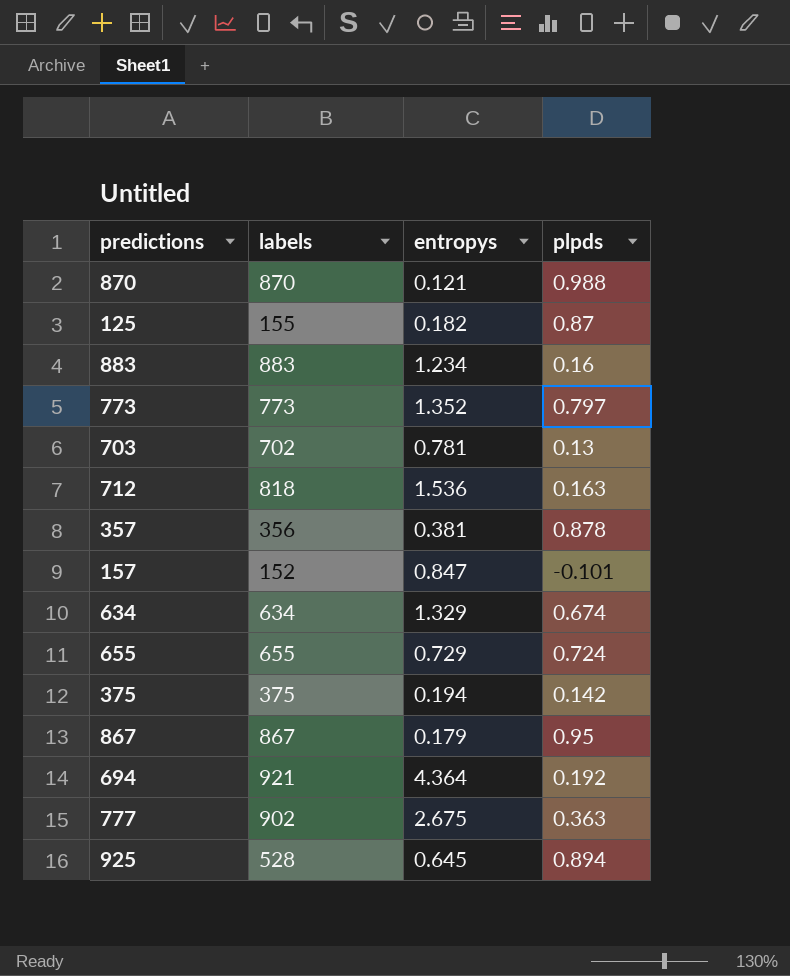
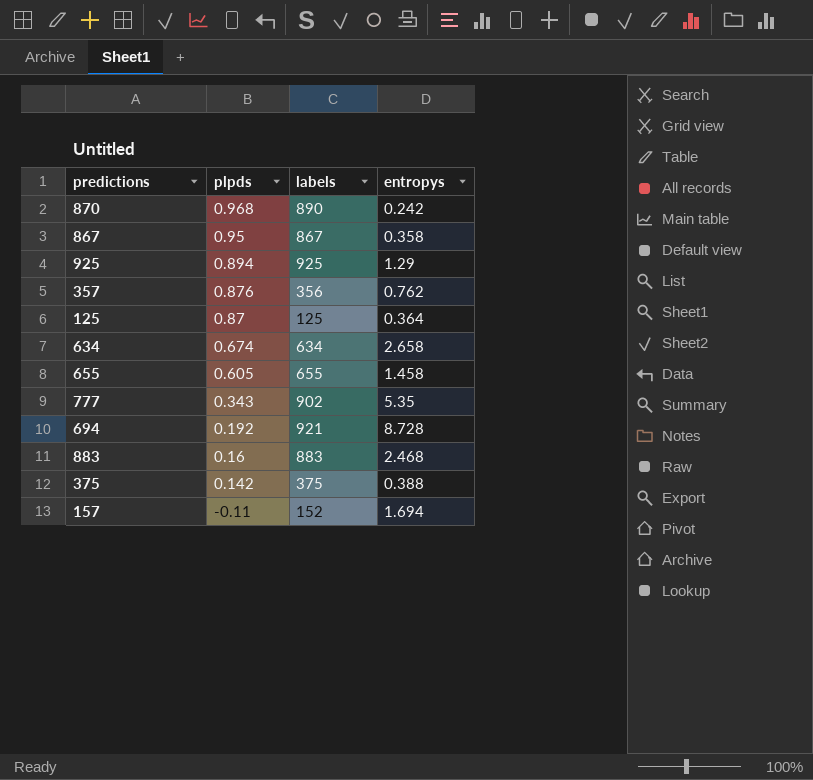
row order: none -> plpds descending
column plpds | position: 4 -> 2
row 773: 773 | 1.352 | 0.797 -> none
row 703: 702 | 0.781 | 0.13 -> none
row 712: 818 | 1.536 | 0.163 -> none
870 | plpds: 0.988 -> 0.968
870 | labels: 870 -> 890
870 | entropys: 0.121 -> 0.242
867 | entropys: 0.179 -> 0.358
925 | labels: 528 -> 925
925 | entropys: 0.645 -> 1.29
357 | plpds: 0.878 -> 0.876
357 | entropys: 0.381 -> 0.762
125 | labels: 155 -> 125
125 | entropys: 0.182 -> 0.364
634 | entropys: 1.329 -> 2.658
655 | plpds: 0.724 -> 0.605
655 | entropys: 0.729 -> 1.458
777 | plpds: 0.363 -> 0.343
777 | entropys: 2.675 -> 5.35
694 | entropys: 4.364 -> 8.728
883 | entropys: 1.234 -> 2.468
375 | entropys: 0.194 -> 0.388
157 | plpds: -0.101 -> -0.11
157 | entropys: 0.847 -> 1.694

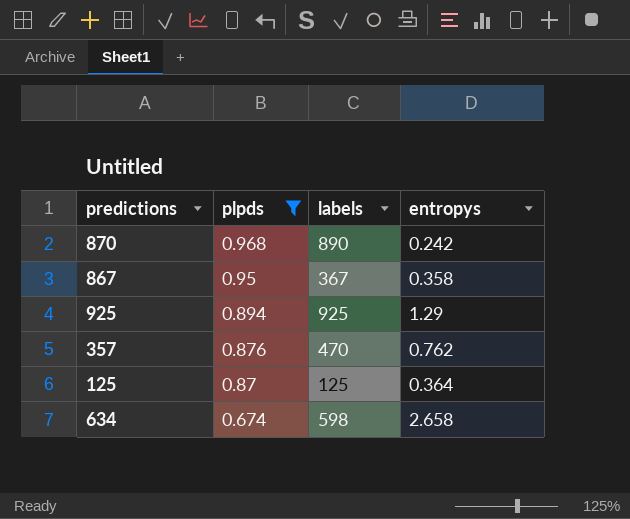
filter: none -> plpds >= 0.674
867 | labels: 867 -> 367
357 | labels: 356 -> 470
634 | labels: 634 -> 598

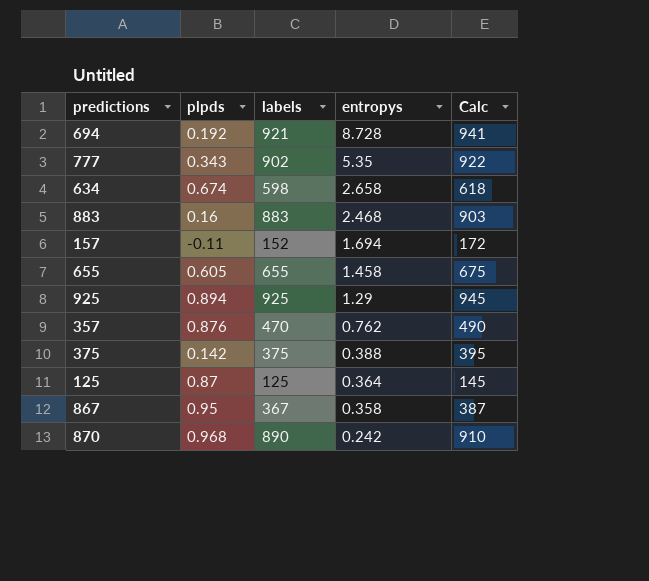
filter: plpds >= 0.674 -> none
row order: plpds descending -> entropys descending
column Calc | formula: none -> [labels] + 20

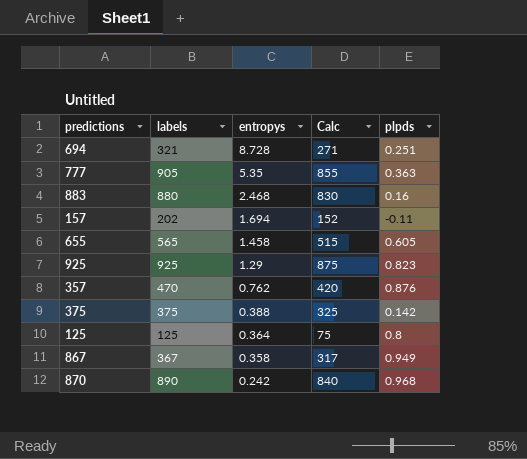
column Calc | formula: [labels] + 20 -> [labels] - 50
column plpds | position: 2 -> 5
row 634: 0.674 | 598 | 2.658 | 618 -> none
694 | labels: 921 -> 321
694 | plpds: 0.192 -> 0.251
777 | labels: 902 -> 905
777 | plpds: 0.343 -> 0.363
883 | labels: 883 -> 880
157 | labels: 152 -> 202
655 | labels: 655 -> 565
925 | plpds: 0.894 -> 0.823
125 | plpds: 0.87 -> 0.8
867 | plpds: 0.95 -> 0.949

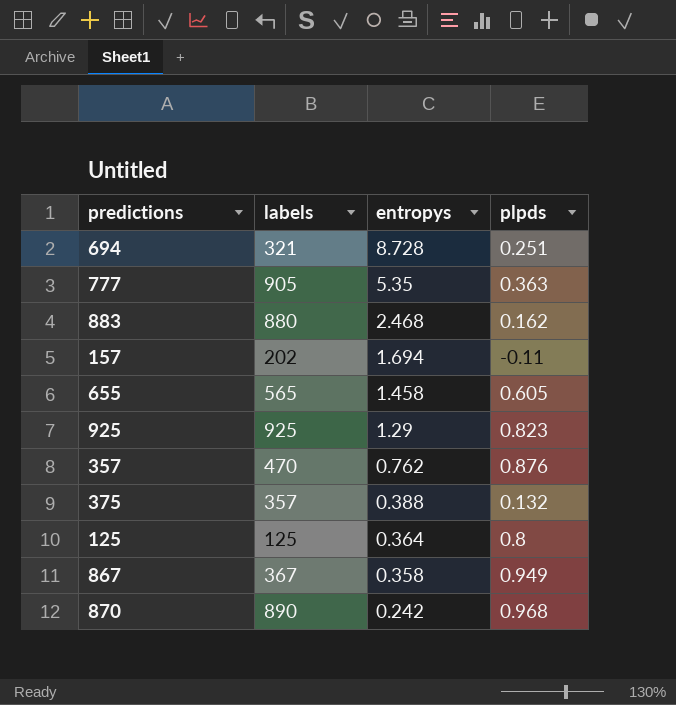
column Calc | formula: [labels] - 50 -> none
883 | plpds: 0.16 -> 0.162
375 | labels: 375 -> 357
375 | plpds: 0.142 -> 0.132

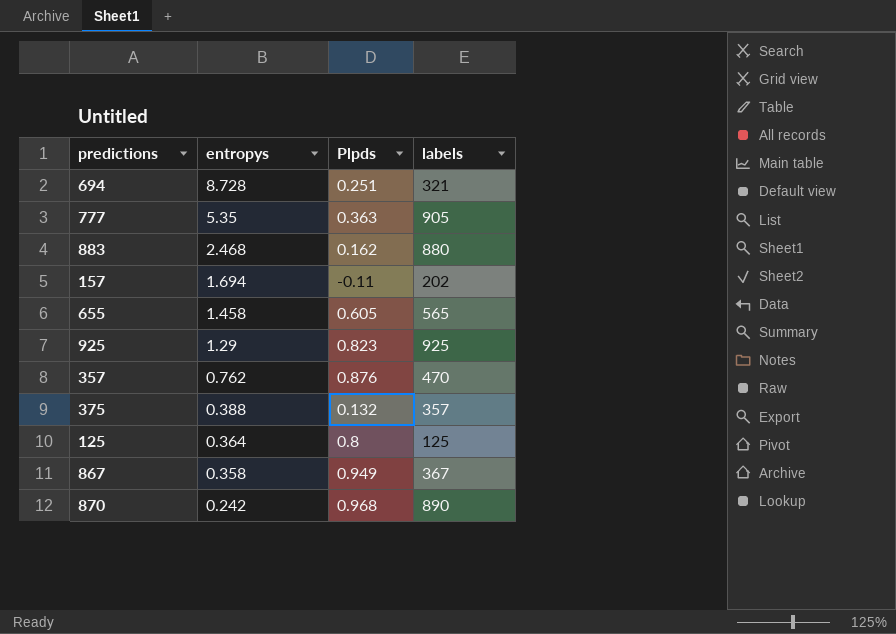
column name: plpds -> Plpds
column labels | position: 2 -> 4

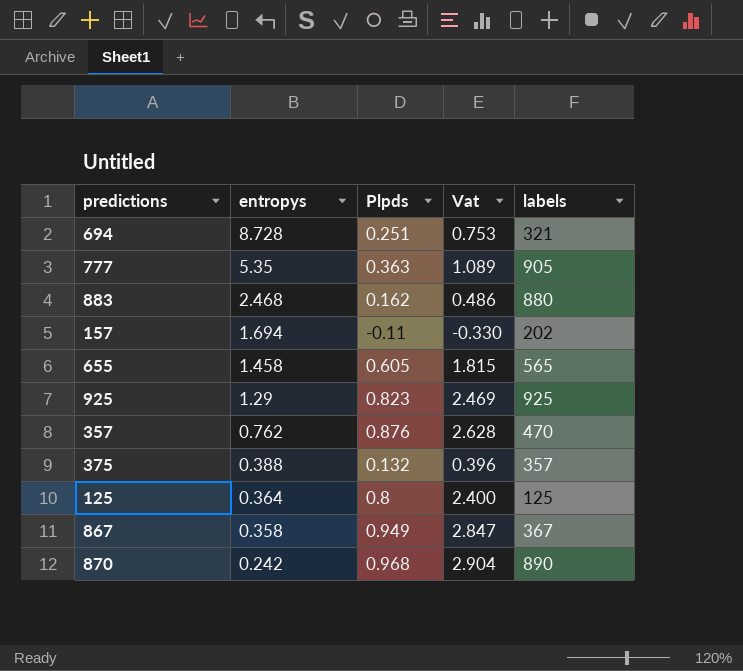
column Vat | formula: none -> [Plpds] * 3

